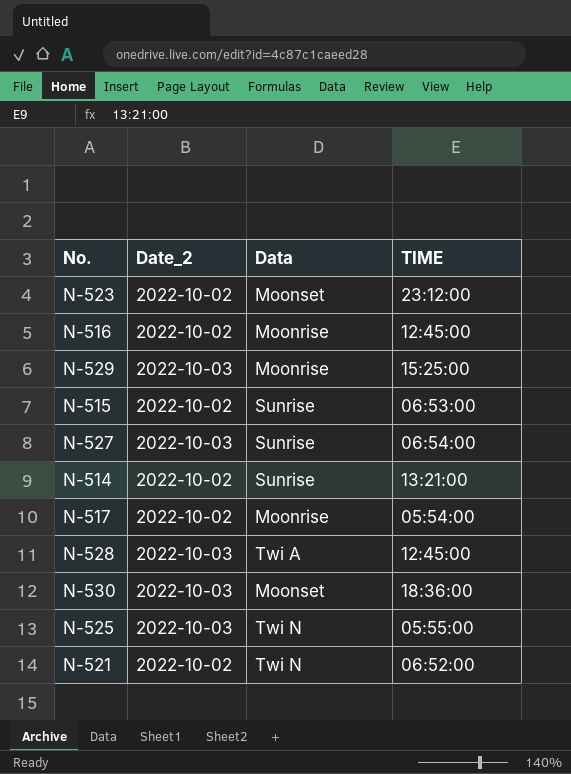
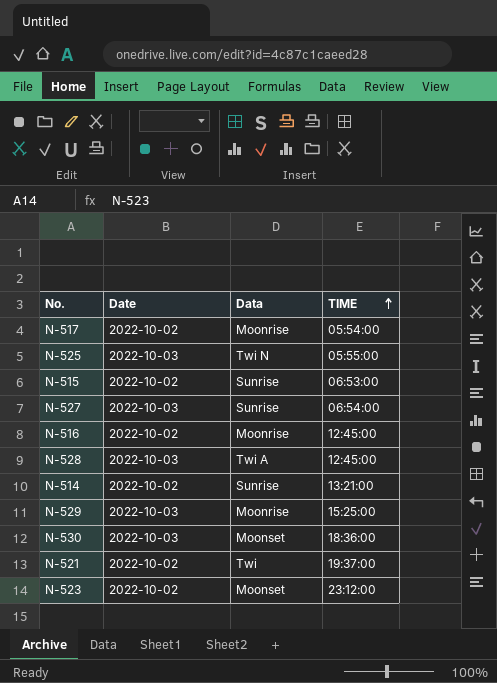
row order: none -> TIME ascending
column name: Date_2 -> Date
N-521 | Data: Twi N -> Twi
N-521 | TIME: 06:52:00 -> 19:37:00

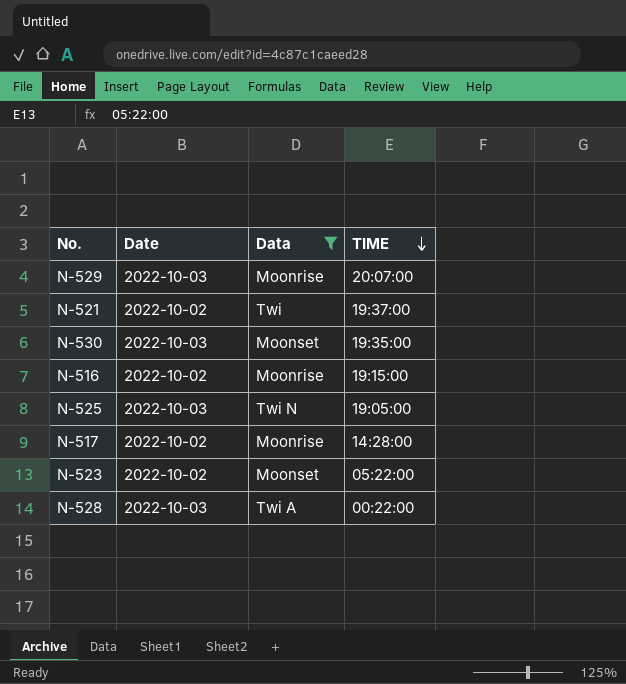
filter: none -> Data != Sunrise
row order: TIME ascending -> TIME descending
N-529 | TIME: 15:25:00 -> 20:07:00
N-530 | TIME: 18:36:00 -> 19:35:00
N-516 | TIME: 12:45:00 -> 19:15:00
N-525 | TIME: 05:55:00 -> 19:05:00
N-517 | TIME: 05:54:00 -> 14:28:00
N-523 | TIME: 23:12:00 -> 05:22:00
N-528 | TIME: 12:45:00 -> 00:22:00

